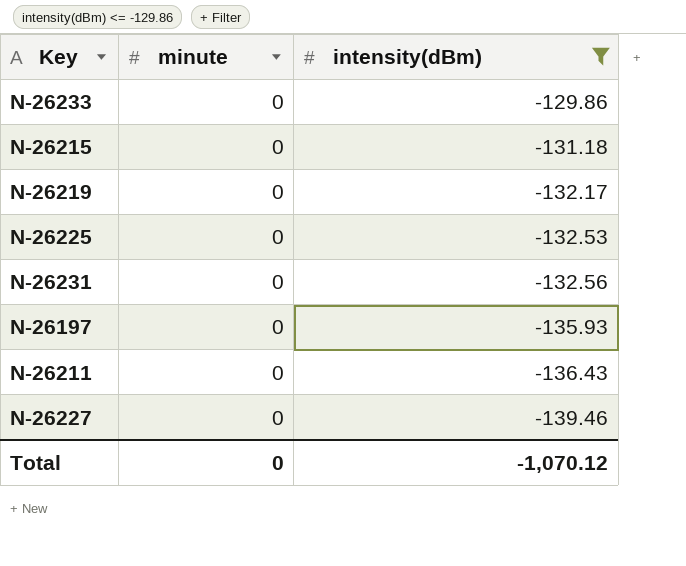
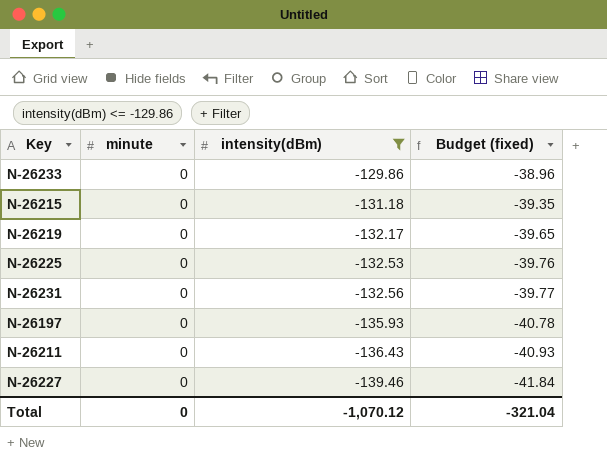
column Budget (fixed) | formula: none -> [intensity(dBm)] * 0.3

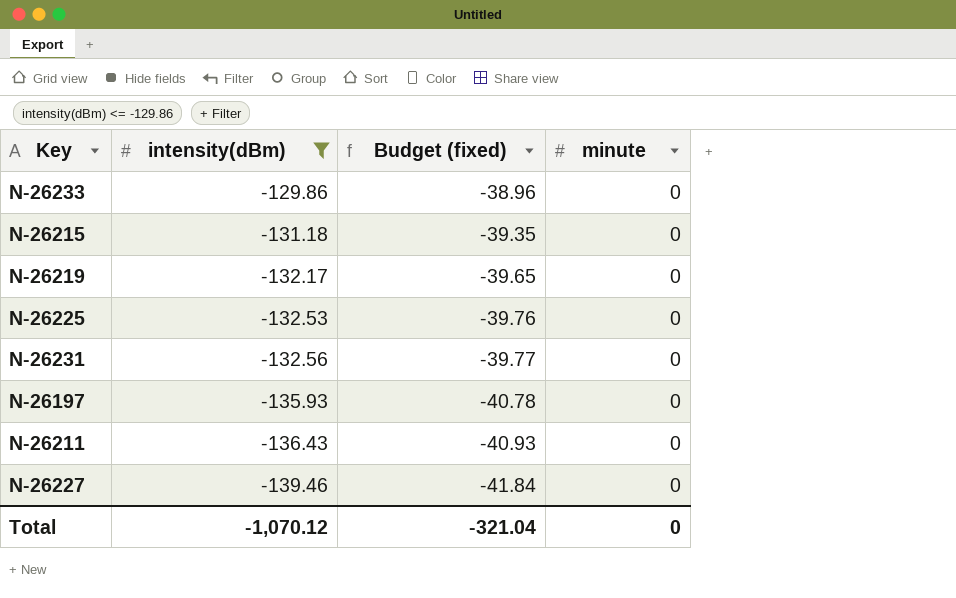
column minute | position: 2 -> 4

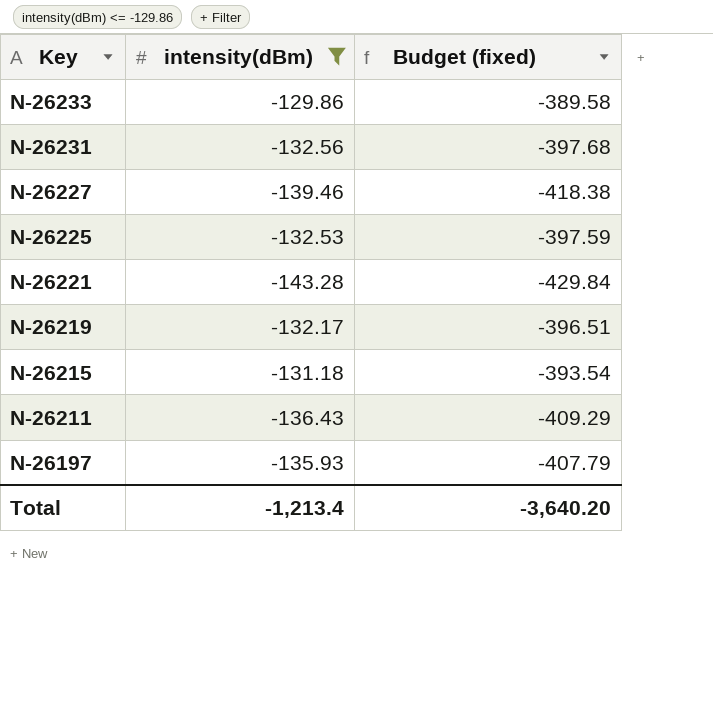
row order: intensity(dBm) descending -> Key descending
column minute | position: 4 -> none
column Budget (fixed) | formula: [intensity(dBm)] * 0.3 -> [intensity(dBm)] * 3
row N-26221: none -> -143.28 | -429.84
Total | intensity(dBm): -1,070.12 -> -1,213.4
Total | Budget (fixed): -321.04 -> -3,640.20

